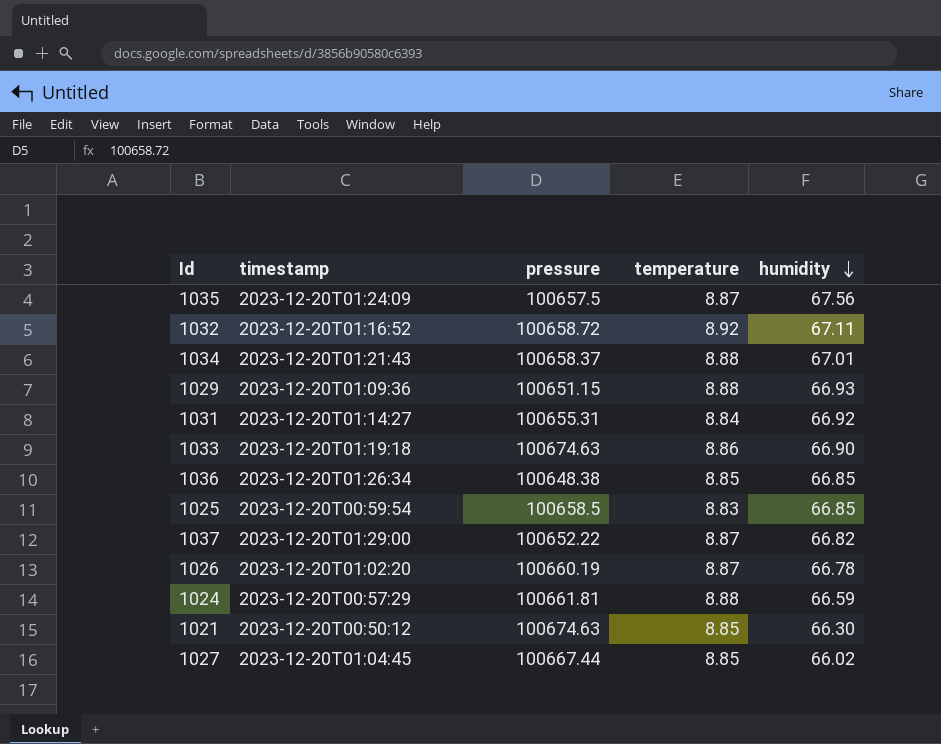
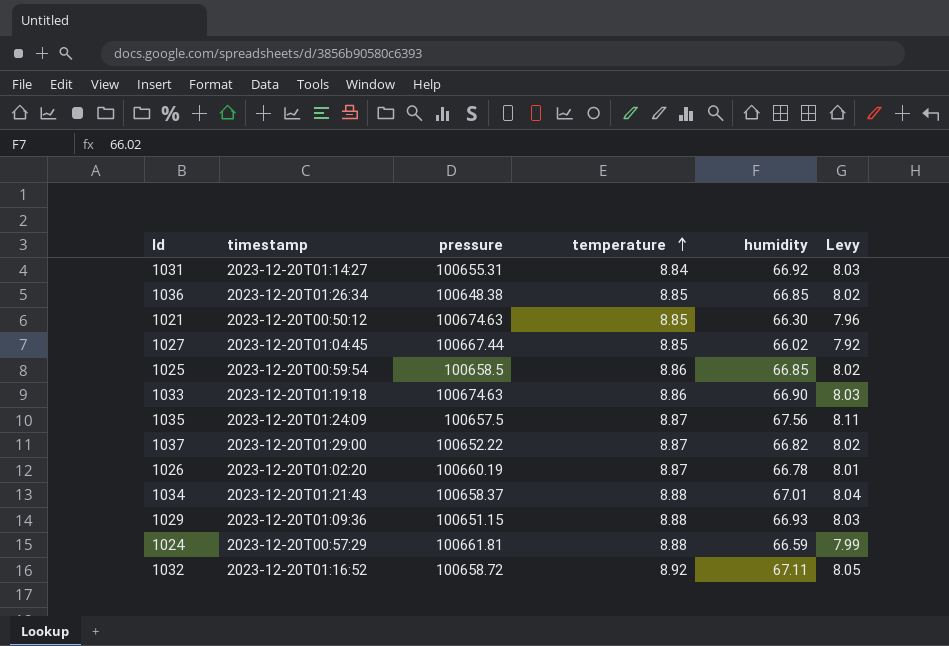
row order: humidity descending -> temperature ascending
column Levy | formula: none -> [humidity] * 0.12
1025 | temperature: 8.83 -> 8.86

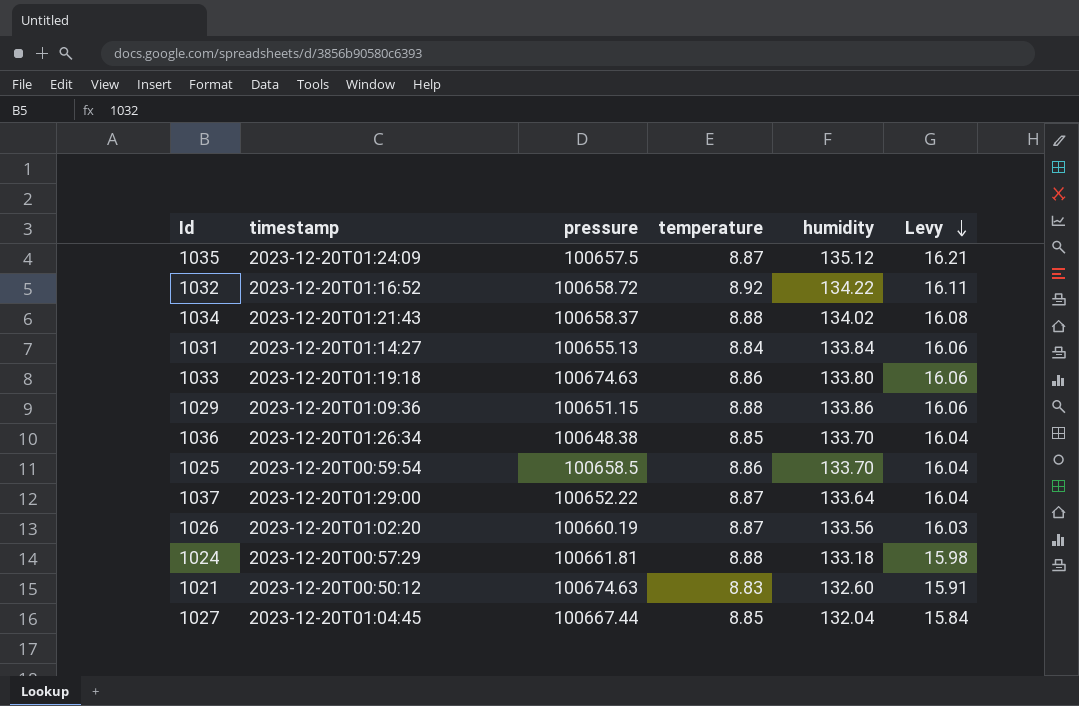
row order: temperature ascending -> Levy descending
1035 | humidity: 67.56 -> 135.12
1035 | Levy: 8.11 -> 16.21
1032 | humidity: 67.11 -> 134.22
1032 | Levy: 8.05 -> 16.11
1034 | humidity: 67.01 -> 134.02
1034 | Levy: 8.04 -> 16.08
1031 | pressure: 100655.31 -> 100655.13
1031 | humidity: 66.92 -> 133.84
1031 | Levy: 8.03 -> 16.06
1033 | humidity: 66.90 -> 133.80
1033 | Levy: 8.03 -> 16.06
1029 | humidity: 66.93 -> 133.86
1029 | Levy: 8.03 -> 16.06
1036 | humidity: 66.85 -> 133.70
1036 | Levy: 8.02 -> 16.04
1025 | humidity: 66.85 -> 133.70
1025 | Levy: 8.02 -> 16.04
1037 | humidity: 66.82 -> 133.64
1037 | Levy: 8.02 -> 16.04
1026 | humidity: 66.78 -> 133.56
1026 | Levy: 8.01 -> 16.03
1024 | humidity: 66.59 -> 133.18
1024 | Levy: 7.99 -> 15.98
1021 | temperature: 8.85 -> 8.83
1021 | humidity: 66.30 -> 132.60
1021 | Levy: 7.96 -> 15.91
1027 | humidity: 66.02 -> 132.04
1027 | Levy: 7.92 -> 15.84

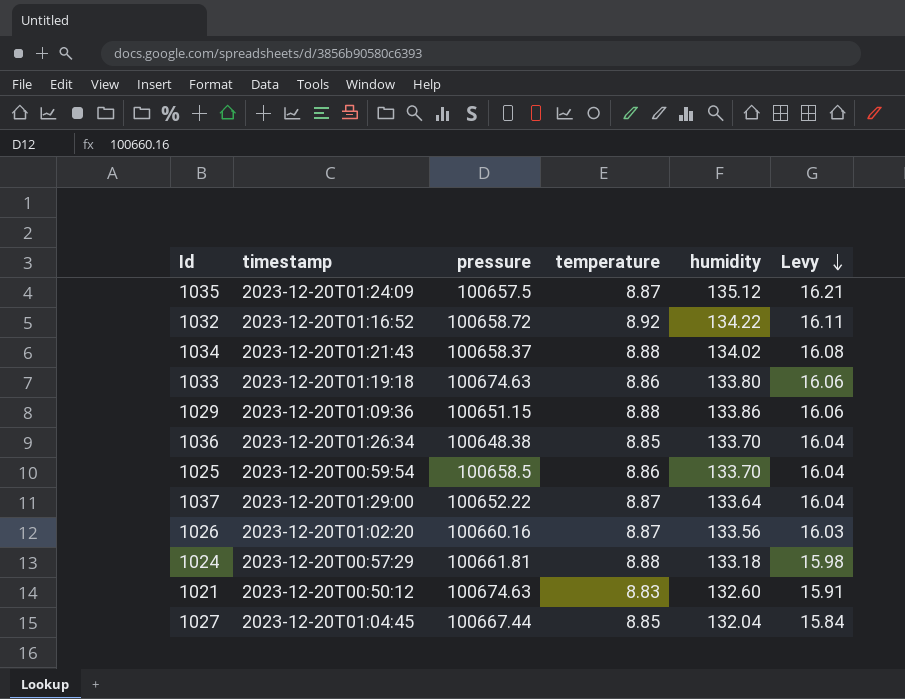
row 1031: 2023-12-20T01:14:27 | 100655.13 | 8.84 | 133.84 | 16.06 -> none
1026 | pressure: 100660.19 -> 100660.16

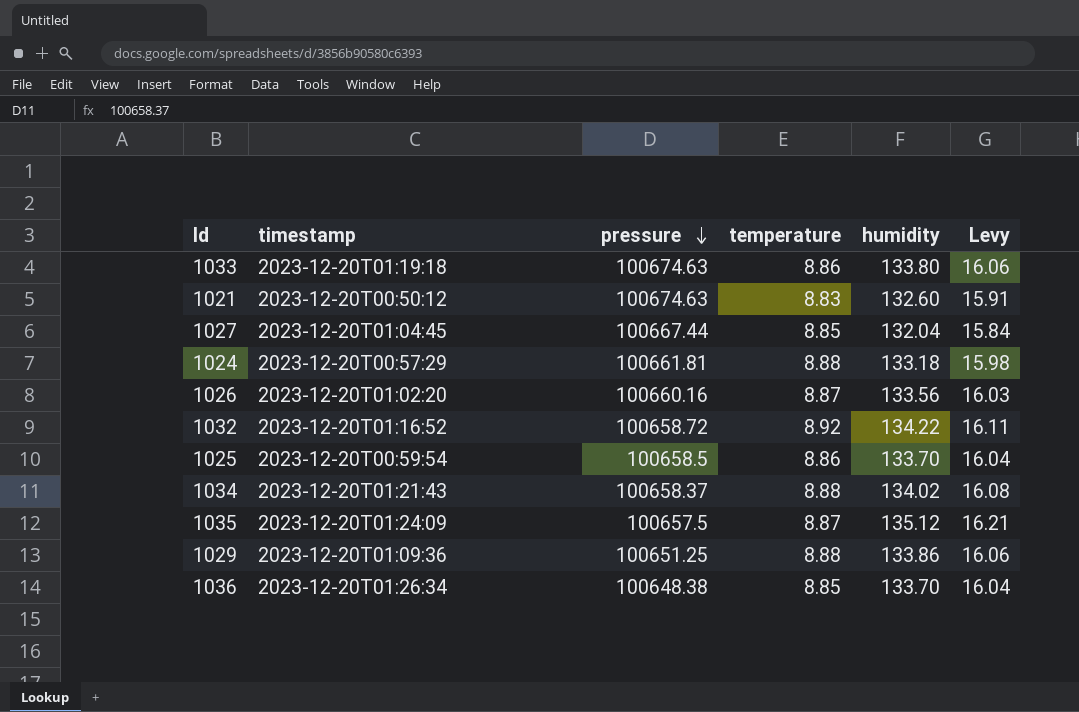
row order: Levy descending -> pressure descending
row 1037: 2023-12-20T01:29:00 | 100652.22 | 8.87 | 133.64 | 16.04 -> none
1029 | pressure: 100651.15 -> 100651.25

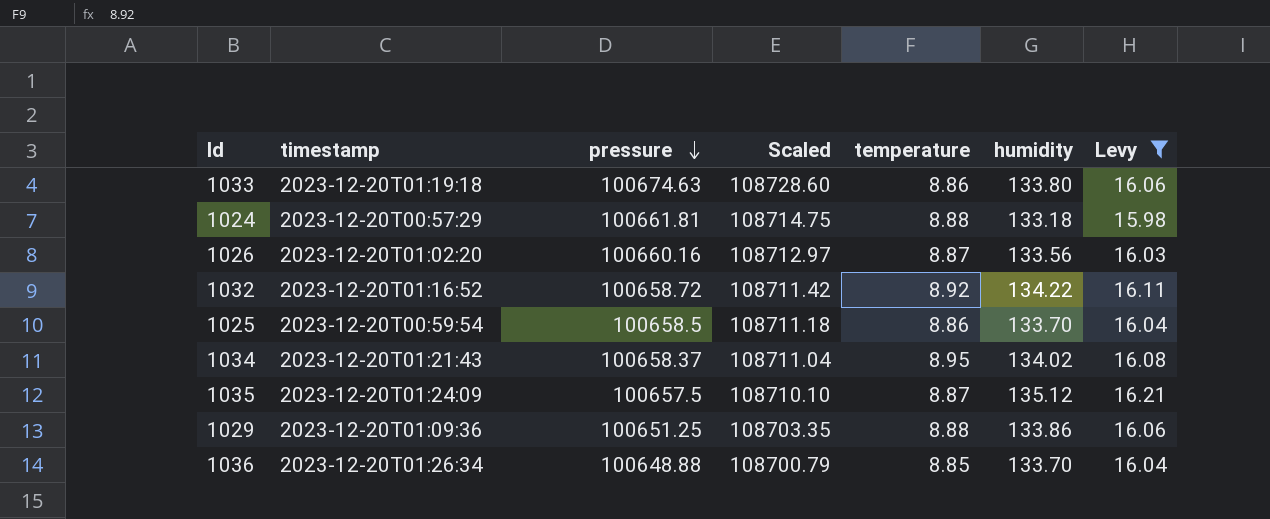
filter: none -> Levy >= 15.98
column Scaled | formula: none -> [pressure] * 1.08
1034 | temperature: 8.88 -> 8.95
1036 | pressure: 100648.38 -> 100648.88

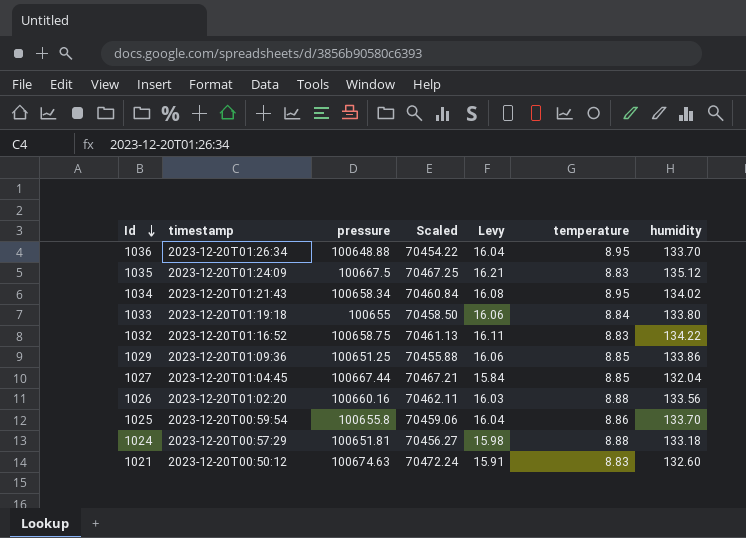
filter: Levy >= 15.98 -> none
row order: pressure descending -> Id descending
column Scaled | formula: [pressure] * 1.08 -> [pressure] * 0.7
column Levy | position: 7 -> 5
1036 | temperature: 8.85 -> 8.95
1035 | pressure: 100657.5 -> 100667.5
1035 | temperature: 8.87 -> 8.83
1034 | pressure: 100658.37 -> 100658.34
1033 | pressure: 100674.63 -> 100655
1033 | temperature: 8.86 -> 8.84
1032 | pressure: 100658.72 -> 100658.75
1032 | temperature: 8.92 -> 8.83
1029 | temperature: 8.88 -> 8.85
1026 | temperature: 8.87 -> 8.88
1025 | pressure: 100658.5 -> 100655.8
1024 | pressure: 100661.81 -> 100651.81

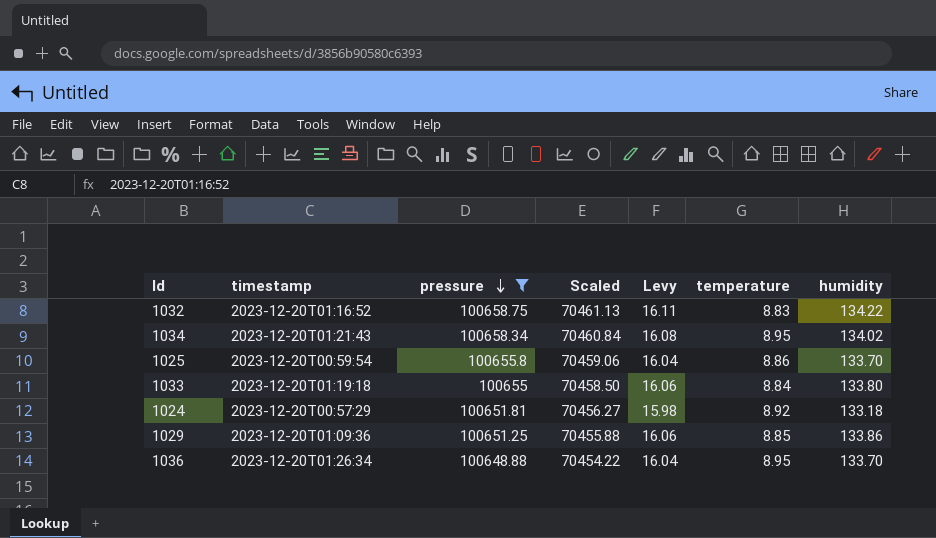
filter: none -> pressure <= 100658.75
row order: Id descending -> pressure descending
1024 | temperature: 8.88 -> 8.92

